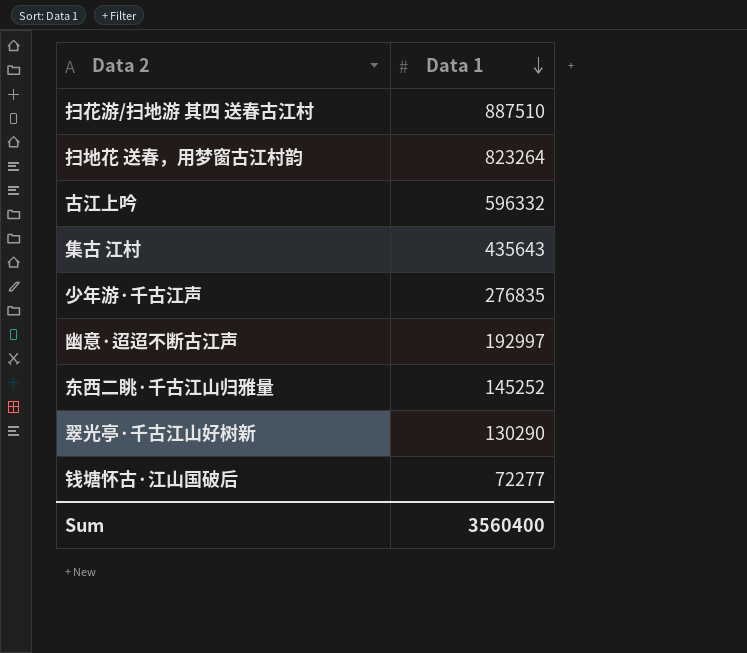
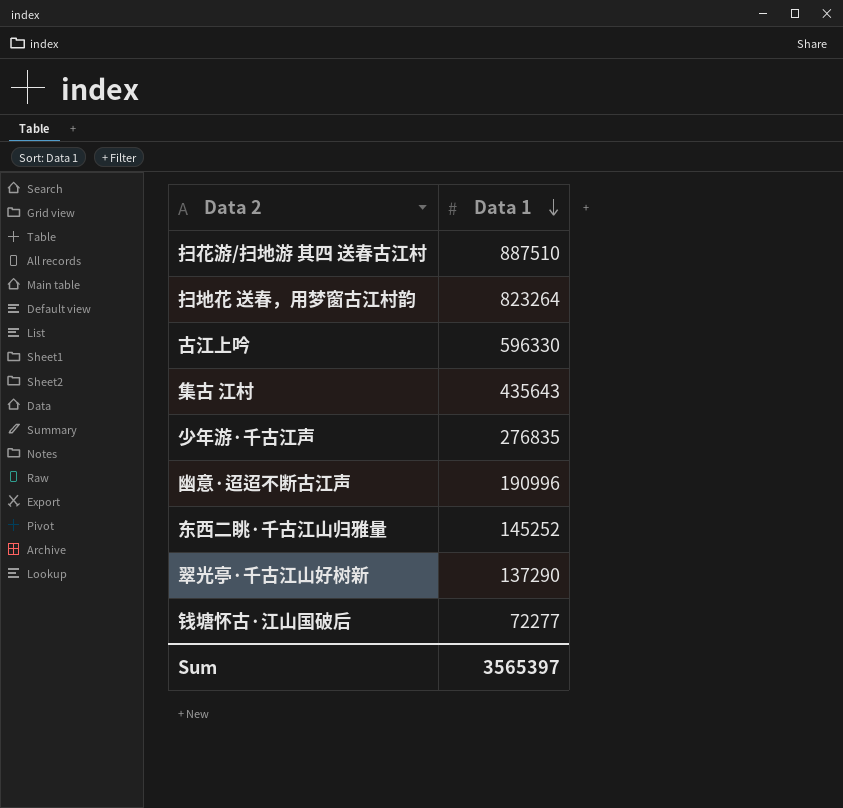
古江上吟 | Data 1: 596332 -> 596330
幽意·迢迢不断古江声 | Data 1: 192997 -> 190996
翠光亭·千古江山好树新 | Data 1: 130290 -> 137290
Sum | Data 1: 3560400 -> 3565397

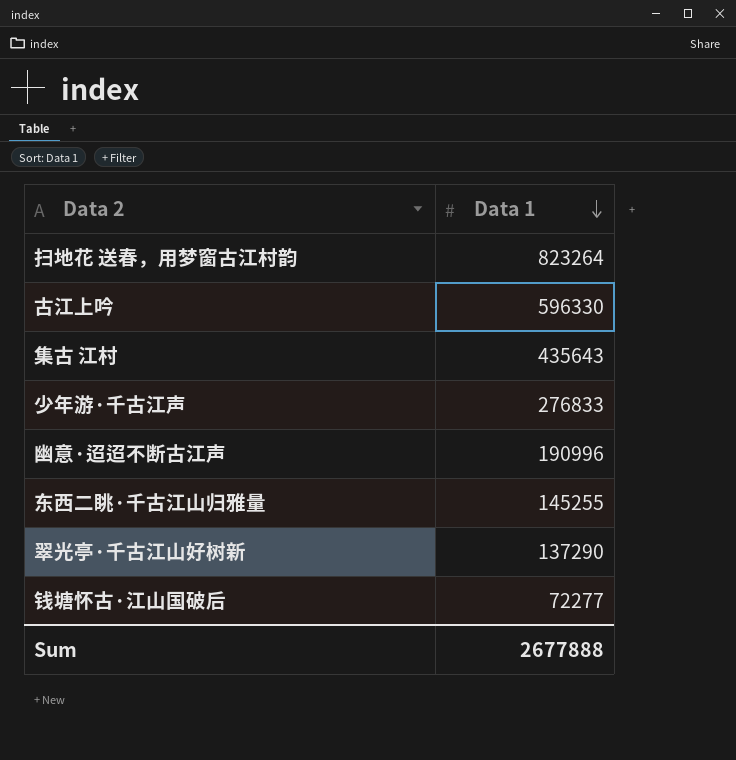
row 扫花游/扫地游 其四 送春古江村: 887510 -> none
少年游·千古江声 | Data 1: 276835 -> 276833
东西二眺·千古江山归雅量 | Data 1: 145252 -> 145255
Sum | Data 1: 3565397 -> 2677888

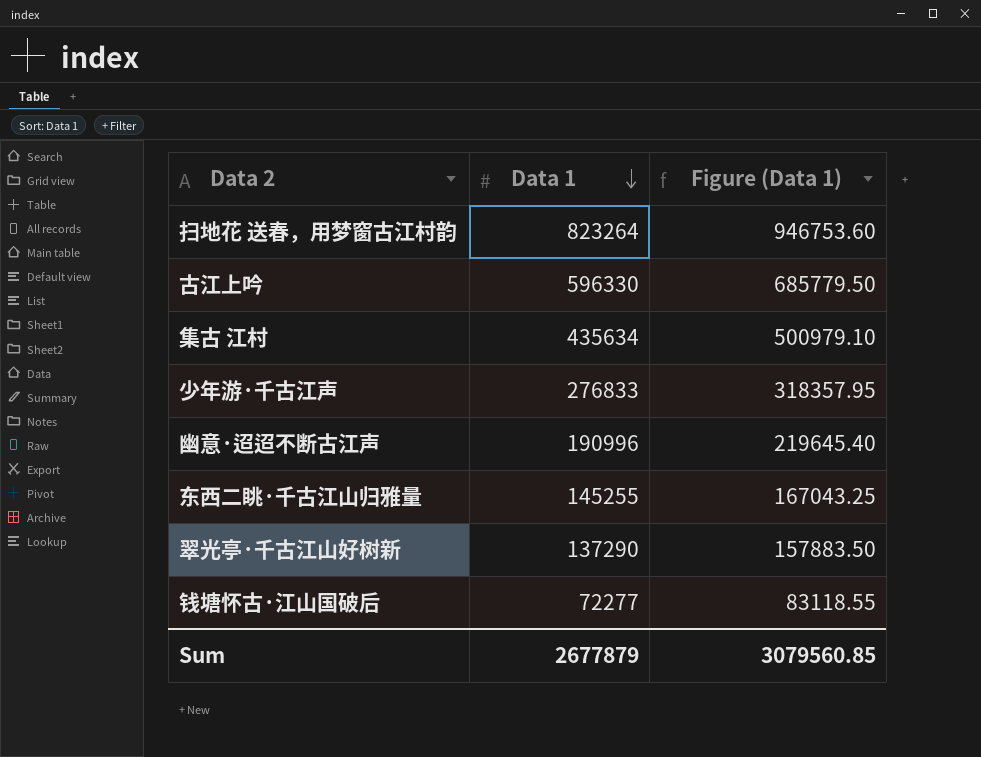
column Figure (Data 1) | formula: none -> [Data 1] * 1.15
集古 江村 | Data 1: 435643 -> 435634
Sum | Data 1: 2677888 -> 2677879

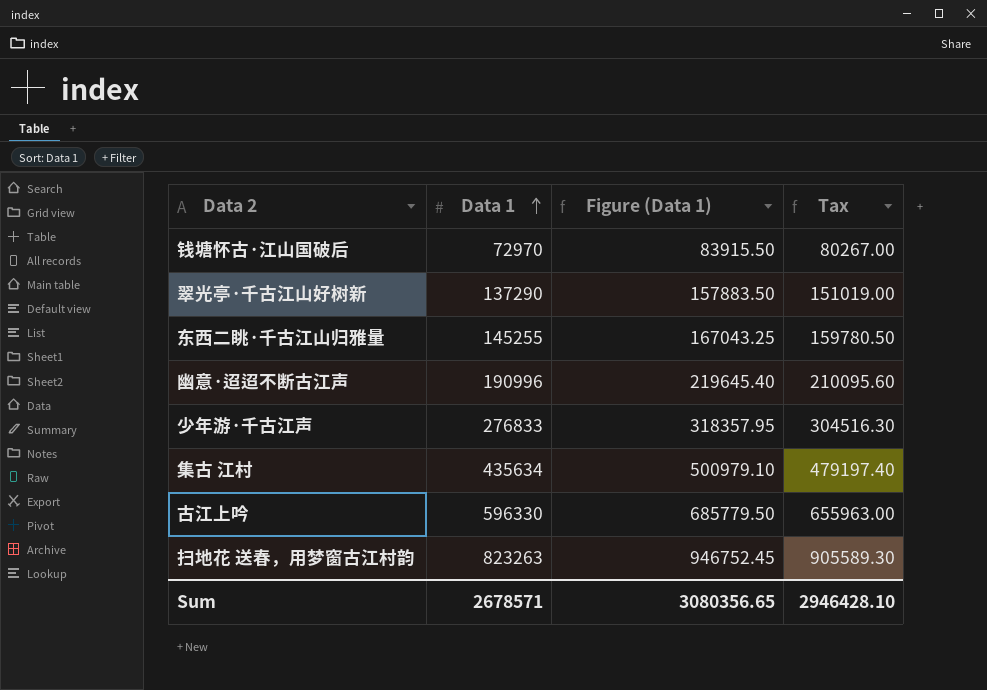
row order: Data 1 descending -> Data 1 ascending
column Tax | formula: none -> [Data 1] * 1.1
钱塘怀古·江山国破后 | Data 1: 72277 -> 72970
钱塘怀古·江山国破后 | Figure (Data 1): 83118.55 -> 83915.50
扫地花 送春，用梦窗古江村韵 | Data 1: 823264 -> 823263
扫地花 送春，用梦窗古江村韵 | Figure (Data 1): 946753.60 -> 946752.45
Sum | Data 1: 2677879 -> 2678571
Sum | Figure (Data 1): 3079560.85 -> 3080356.65

